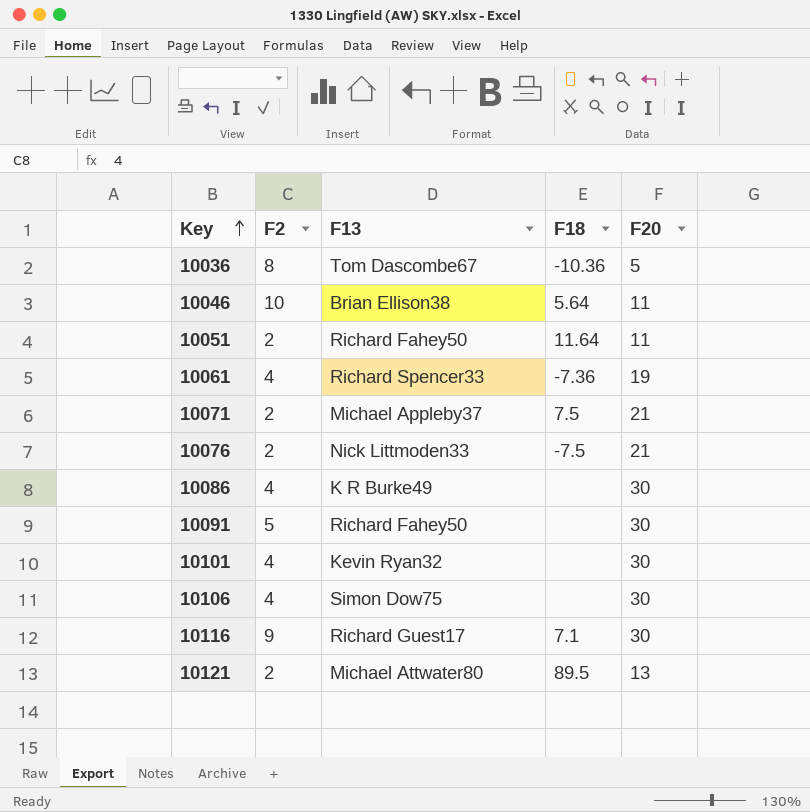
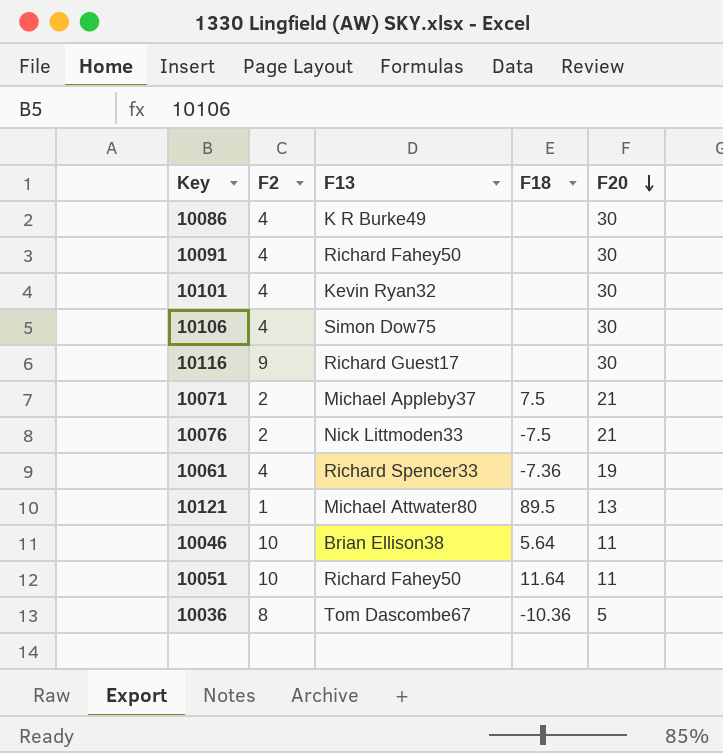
row order: Key ascending -> F20 descending
10091 | F2: 5 -> 4
10116 | F18: 7.1 -> none
10121 | F2: 2 -> 1
10051 | F2: 2 -> 10

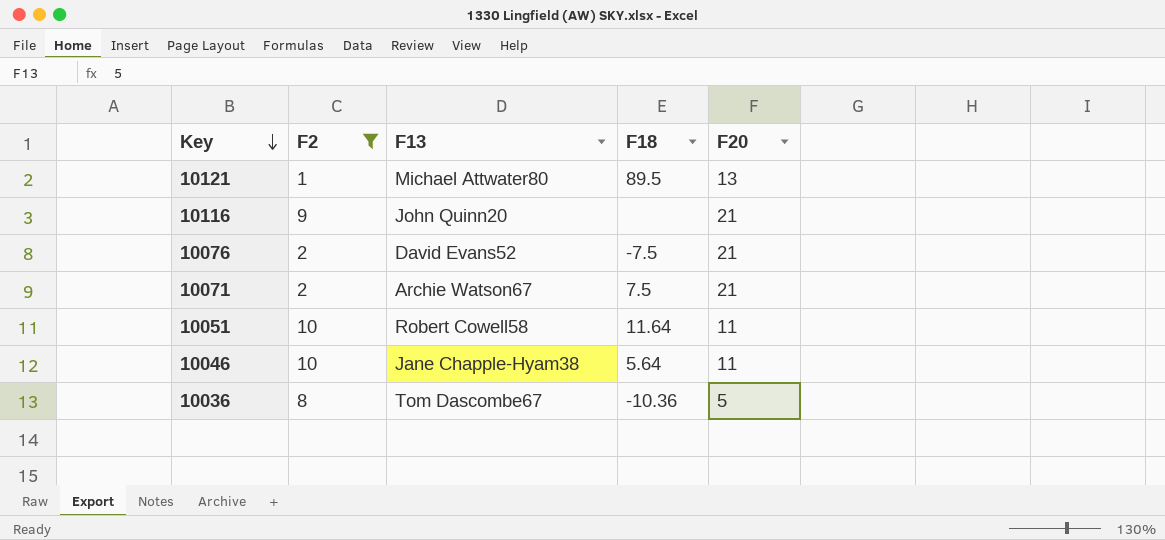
filter: none -> F2 != 4
row order: F20 descending -> Key descending
10116 | F13: Richard Guest17 -> John Quinn20
10116 | F20: 30 -> 21
10076 | F13: Nick Littmoden33 -> David Evans52
10071 | F13: Michael Appleby37 -> Archie Watson67
10051 | F13: Richard Fahey50 -> Robert Cowell58
10046 | F13: Brian Ellison38 -> Jane Chapple-Hyam38

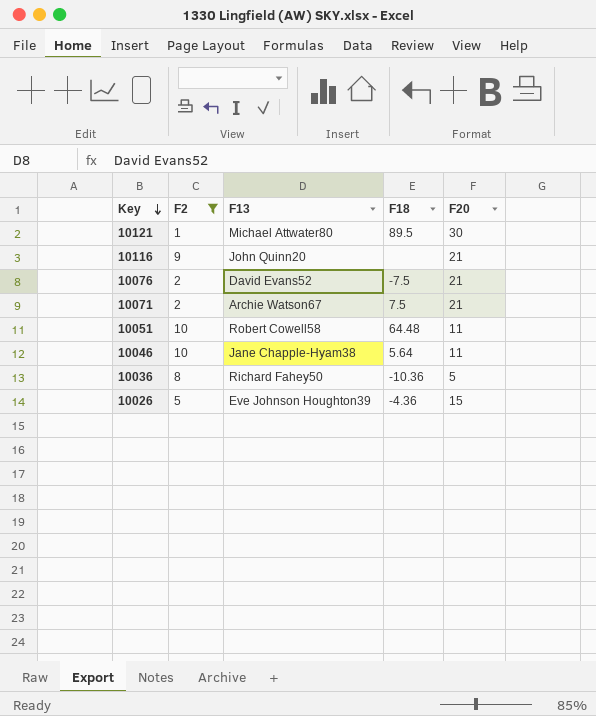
10121 | F20: 13 -> 30
10051 | F18: 11.64 -> 64.48
10036 | F13: Tom Dascombe67 -> Richard Fahey50
row 10026: none -> 5 | Eve Johnson Houghton39 | -4.36 | 15

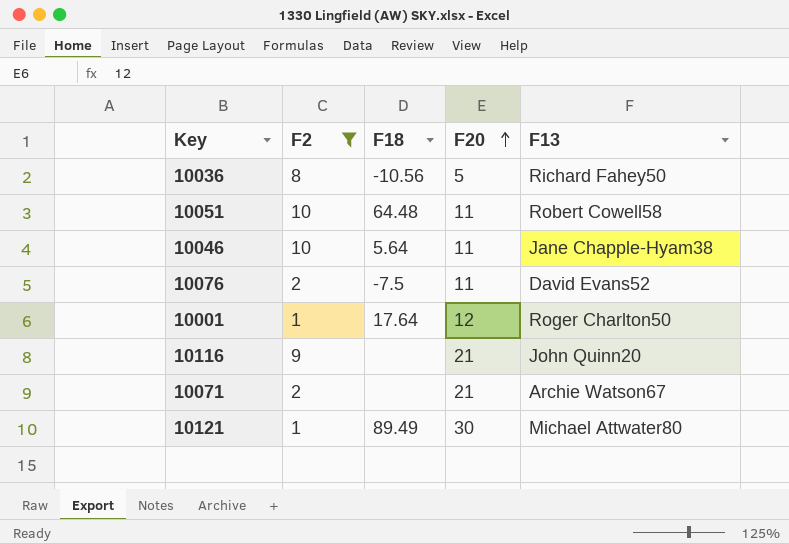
row order: Key descending -> F20 ascending
column F13 | position: 3 -> 5
row 10026: 5 | Eve Johnson Houghton39 | -4.36 | 15 -> none
10036 | F18: -10.36 -> -10.56
10076 | F20: 21 -> 11
row 10001: none -> 1 | 17.64 | 12 | Roger Charlton50
10071 | F18: 7.5 -> none
10121 | F18: 89.5 -> 89.49

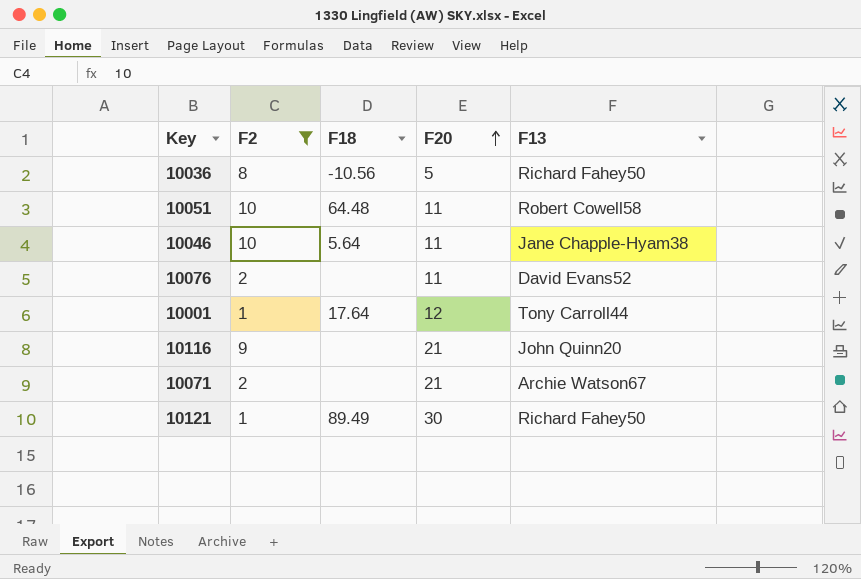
10076 | F18: -7.5 -> none
10001 | F13: Roger Charlton50 -> Tony Carroll44
10121 | F13: Michael Attwater80 -> Richard Fahey50

